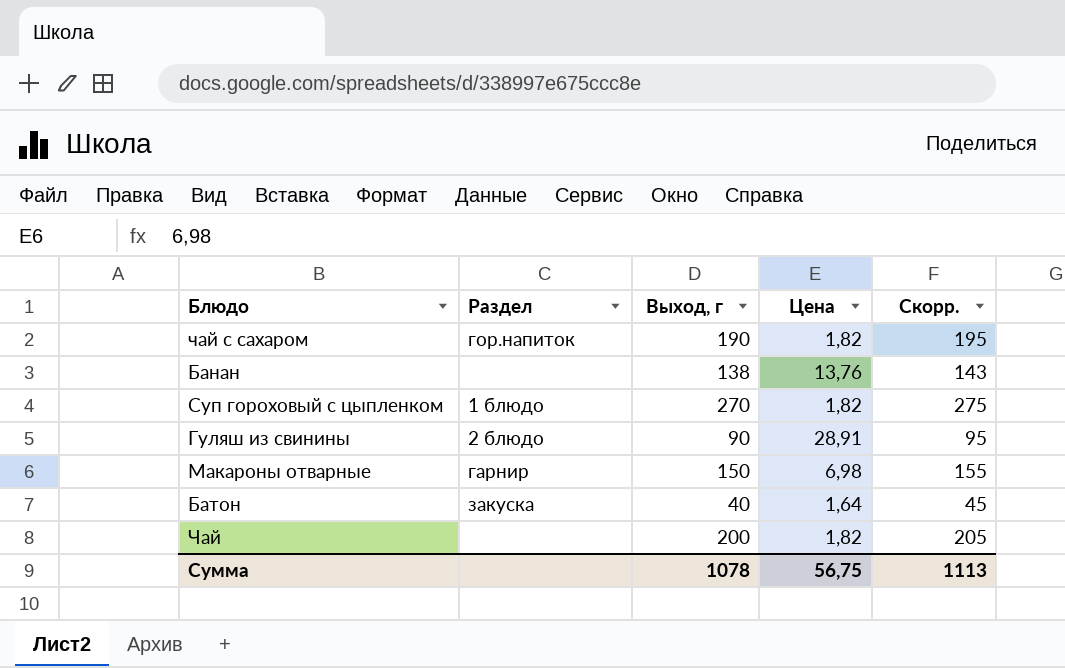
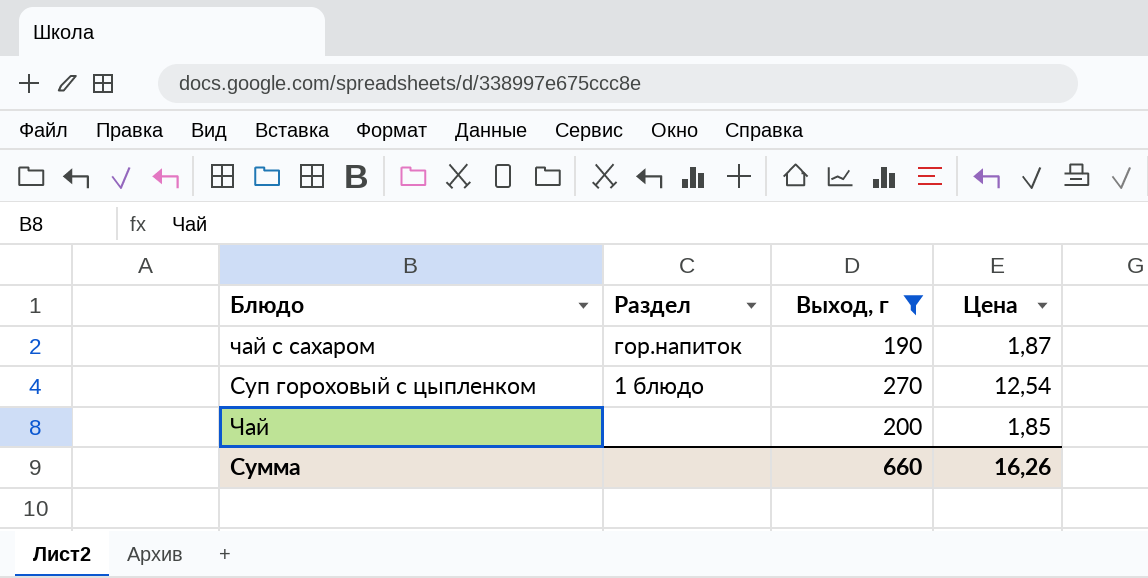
filter: none -> Выход, г >= 190
column Скорр. | formula: [Выход, г] + 5 -> none
чай с сахаром | Цена: 1,82 -> 1,87
Суп гороховый с цыпленком | Цена: 1,82 -> 12,54
Чай | Цена: 1,82 -> 1,85
Сумма | Выход, г: 1078 -> 660
Сумма | Цена: 56,75 -> 16,26

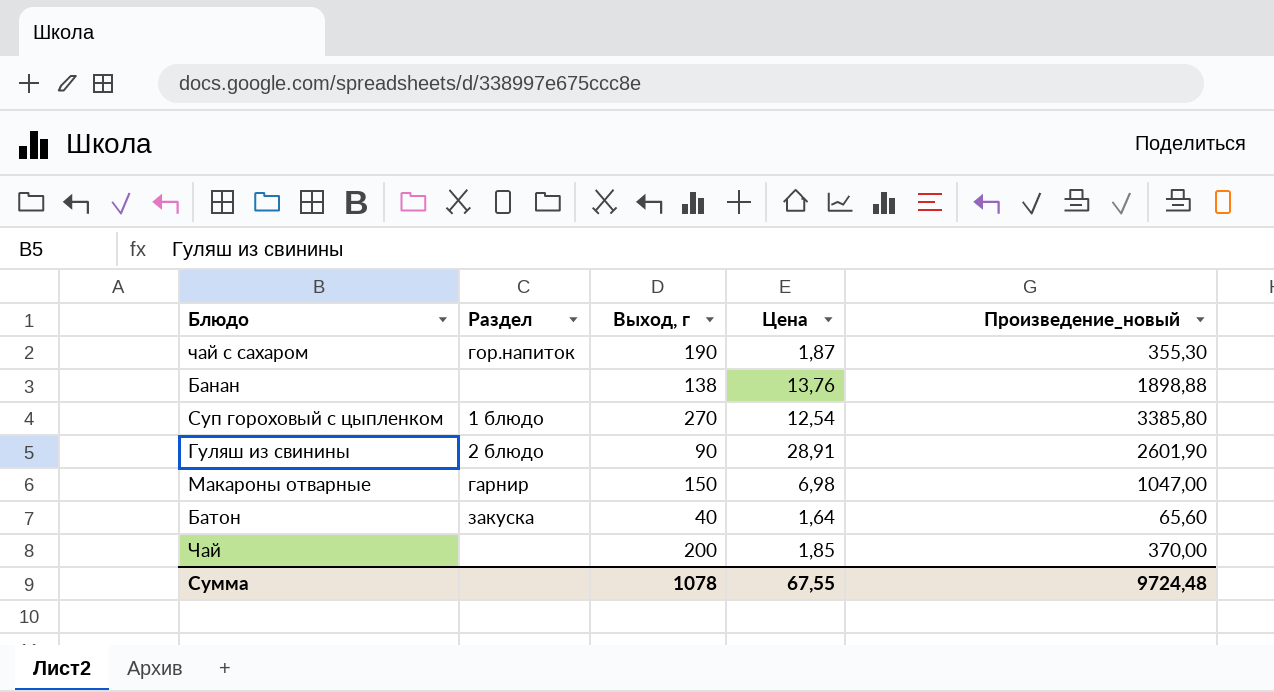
filter: Выход, г >= 190 -> none
column Произведение_новый | formula: none -> [Выход, г] * [Цена]
Сумма | Выход, г: 660 -> 1078
Сумма | Цена: 16,26 -> 67,55

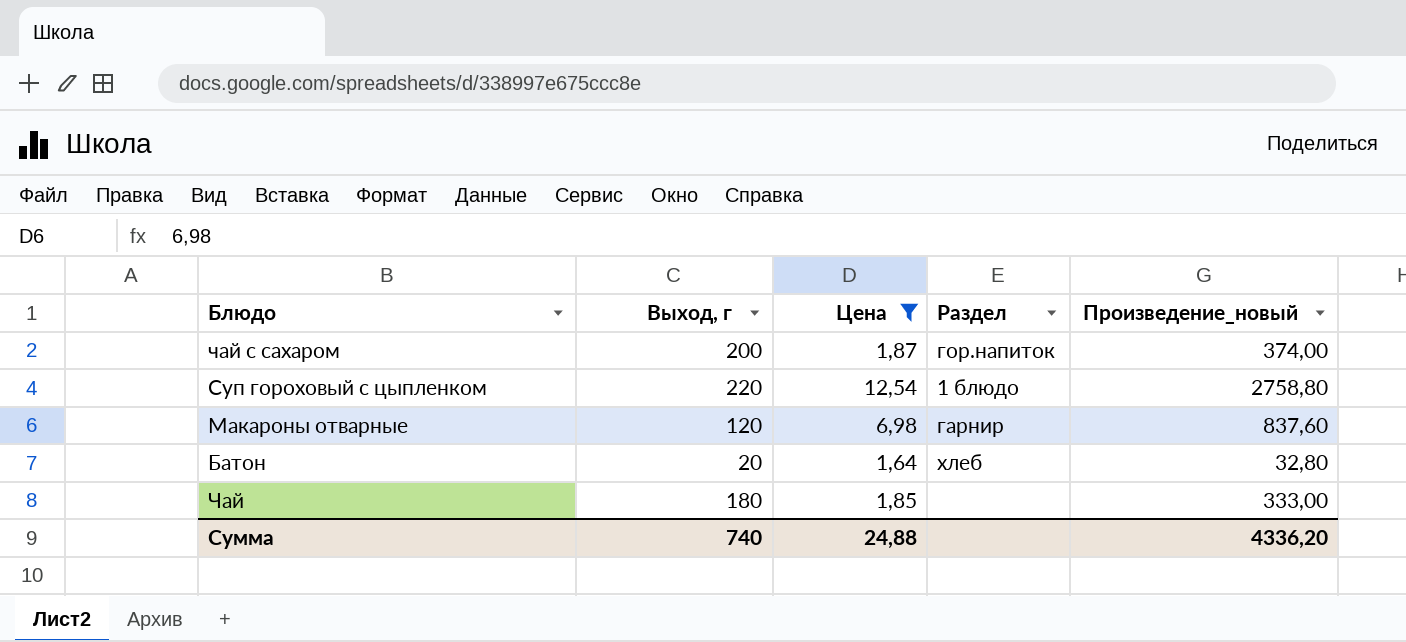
filter: none -> Цена <= 12,54
column Раздел | position: 2 -> 4
чай с сахаром | Выход, г: 190 -> 200
чай с сахаром | Произведение_новый: 355,30 -> 374,00
Суп гороховый с цыпленком | Выход, г: 270 -> 220
Суп гороховый с цыпленком | Произведение_новый: 3385,80 -> 2758,80
Макароны отварные | Выход, г: 150 -> 120
Макароны отварные | Произведение_новый: 1047,00 -> 837,60
Батон | Выход, г: 40 -> 20
Батон | Раздел: закуска -> хлеб
Батон | Произведение_новый: 65,60 -> 32,80
Чай | Выход, г: 200 -> 180
Чай | Произведение_новый: 370,00 -> 333,00
Сумма | Выход, г: 1078 -> 740
Сумма | Цена: 67,55 -> 24,88
Сумма | Произведение_новый: 9724,48 -> 4336,20

